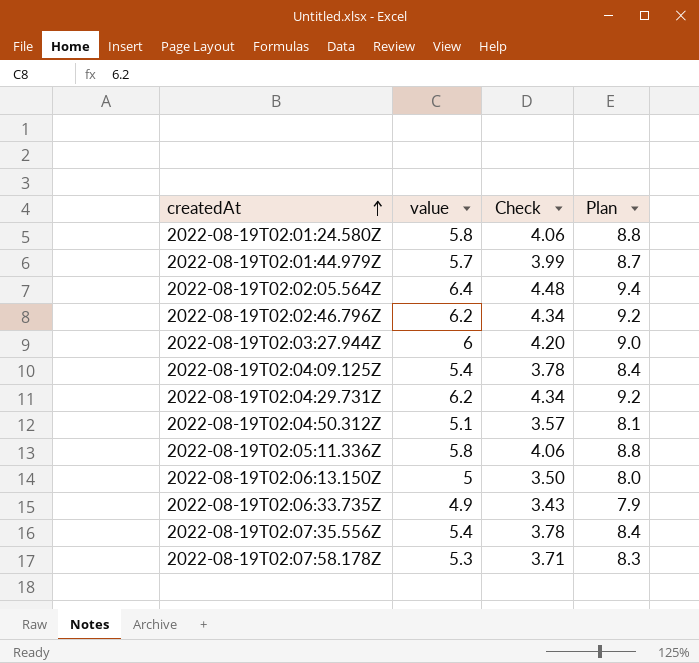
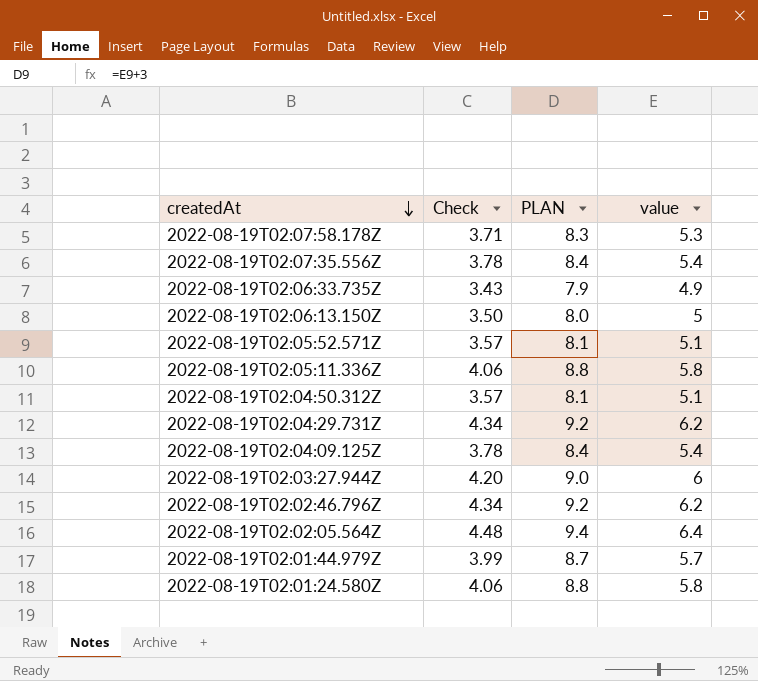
row order: createdAt ascending -> createdAt descending
column name: Plan -> PLAN
column value | position: 2 -> 4
row 2022-08-19T02:05:52.571Z: none -> 3.57 | 8.1 | 5.1

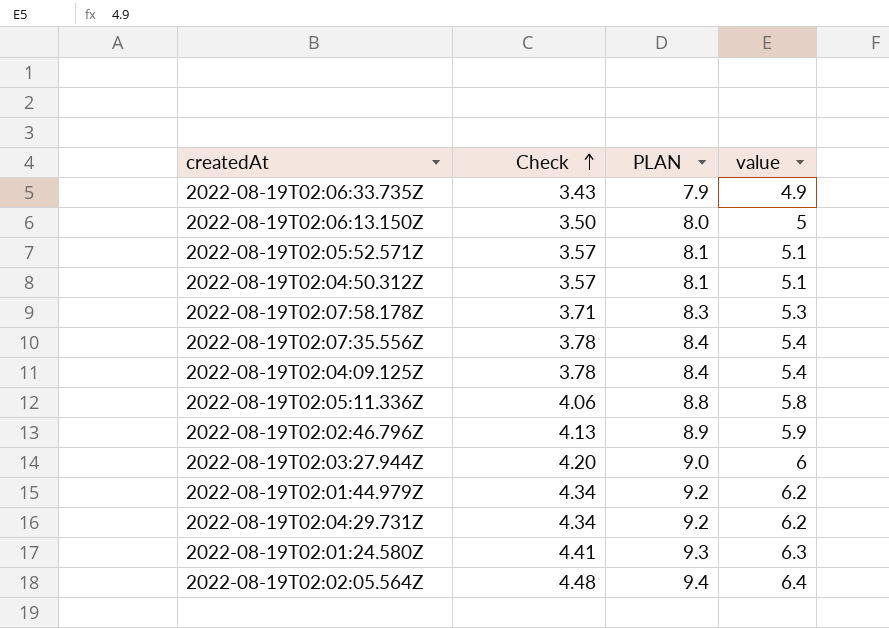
row order: createdAt descending -> Check ascending
2022-08-19T02:02:46.796Z | Check: 4.34 -> 4.13
2022-08-19T02:02:46.796Z | PLAN: 9.2 -> 8.9
2022-08-19T02:02:46.796Z | value: 6.2 -> 5.9
2022-08-19T02:01:44.979Z | Check: 3.99 -> 4.34
2022-08-19T02:01:44.979Z | PLAN: 8.7 -> 9.2
2022-08-19T02:01:44.979Z | value: 5.7 -> 6.2
2022-08-19T02:01:24.580Z | Check: 4.06 -> 4.41
2022-08-19T02:01:24.580Z | PLAN: 8.8 -> 9.3
2022-08-19T02:01:24.580Z | value: 5.8 -> 6.3

